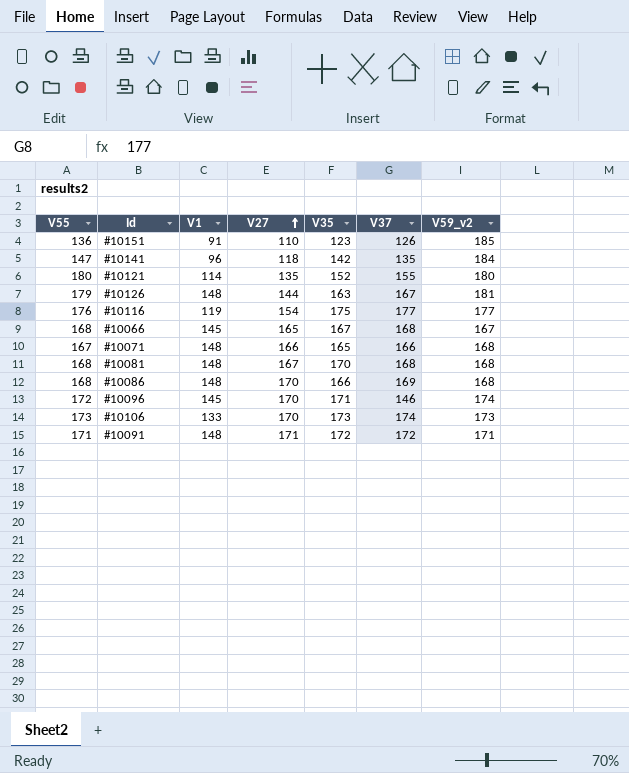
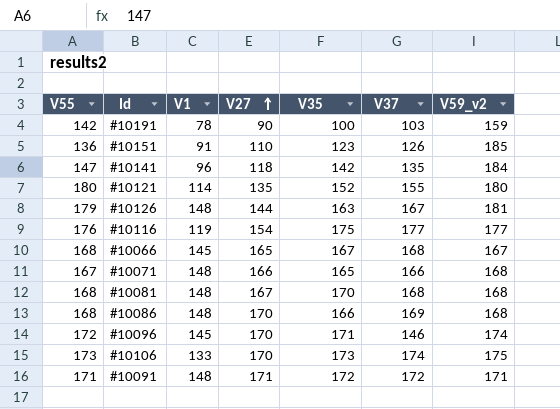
row #10191: none -> 142 | 78 | 90 | 100 | 103 | 159
#10106 | V59_v2: 173 -> 175

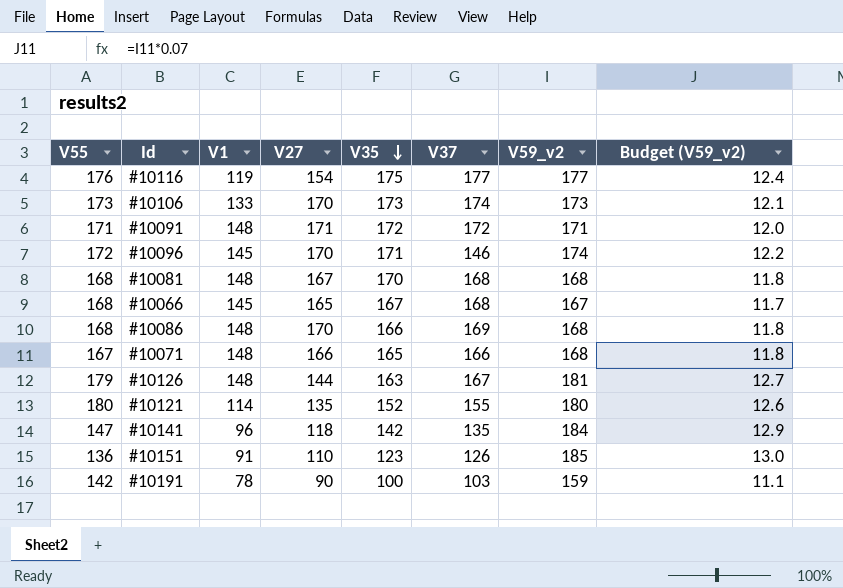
row order: V27 ascending -> V35 descending
column Budget (V59_v2) | formula: none -> [V59_v2] * 0.07
#10106 | V59_v2: 175 -> 173

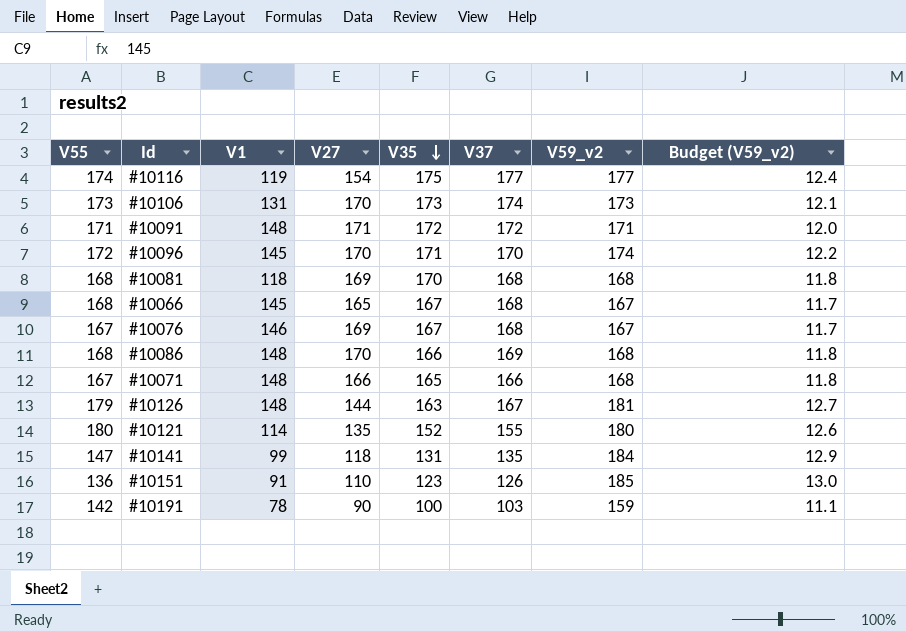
#10116 | V55: 176 -> 174
#10106 | V1: 133 -> 131
#10096 | V37: 146 -> 170
#10081 | V1: 148 -> 118
#10081 | V27: 167 -> 169
row #10076: none -> 167 | 146 | 169 | 167 | 168 | 167 | 11.7
#10141 | V1: 96 -> 99
#10141 | V35: 142 -> 131

